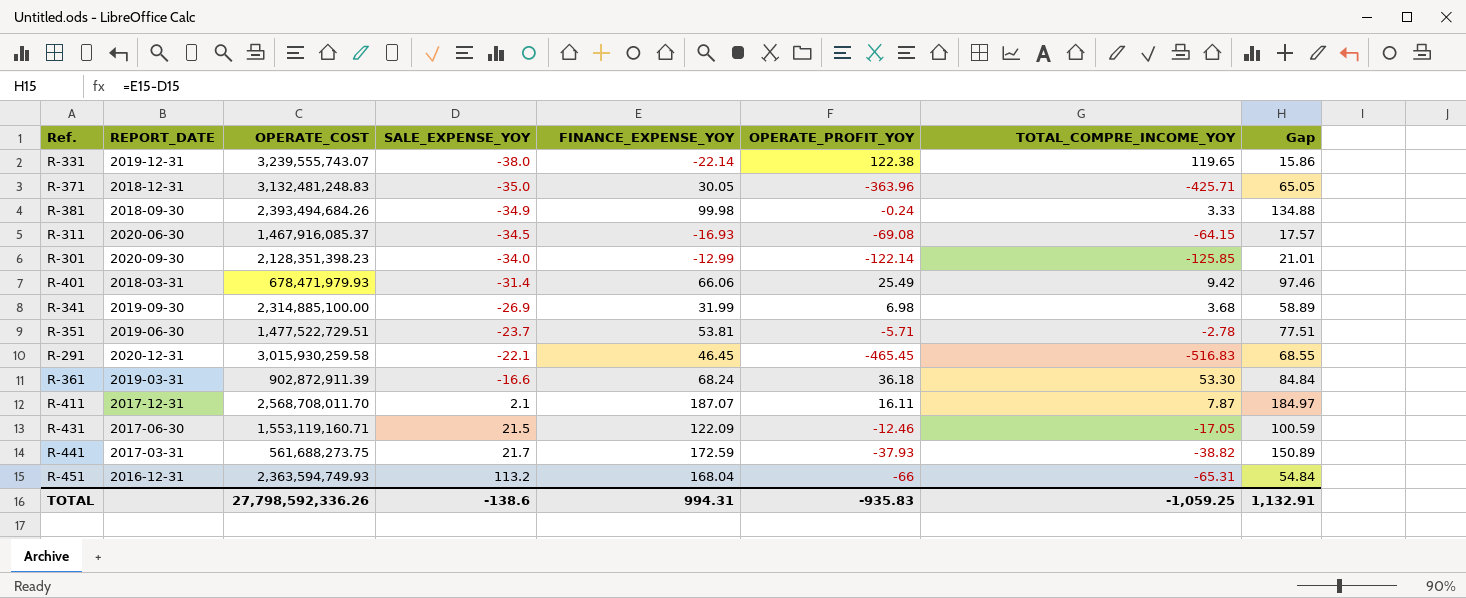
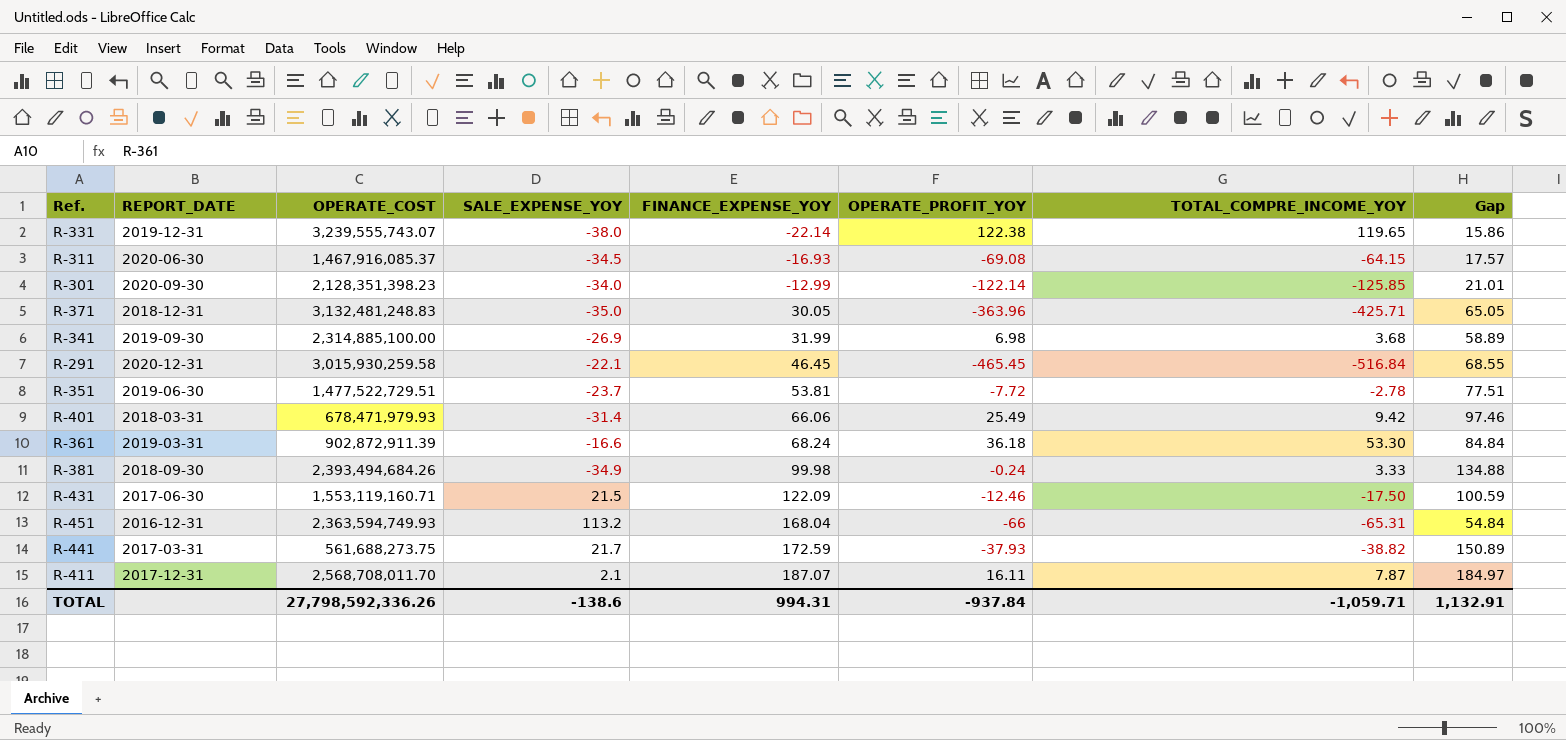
row order: SALE_EXPENSE_YOY ascending -> FINANCE_EXPENSE_YOY ascending
R-291 | TOTAL_COMPRE_INCOME_YOY: -516.83 -> -516.84
R-351 | OPERATE_PROFIT_YOY: -5.71 -> -7.72
R-431 | TOTAL_COMPRE_INCOME_YOY: -17.05 -> -17.50
TOTAL | OPERATE_PROFIT_YOY: -935.83 -> -937.84
TOTAL | TOTAL_COMPRE_INCOME_YOY: -1,059.25 -> -1,059.71

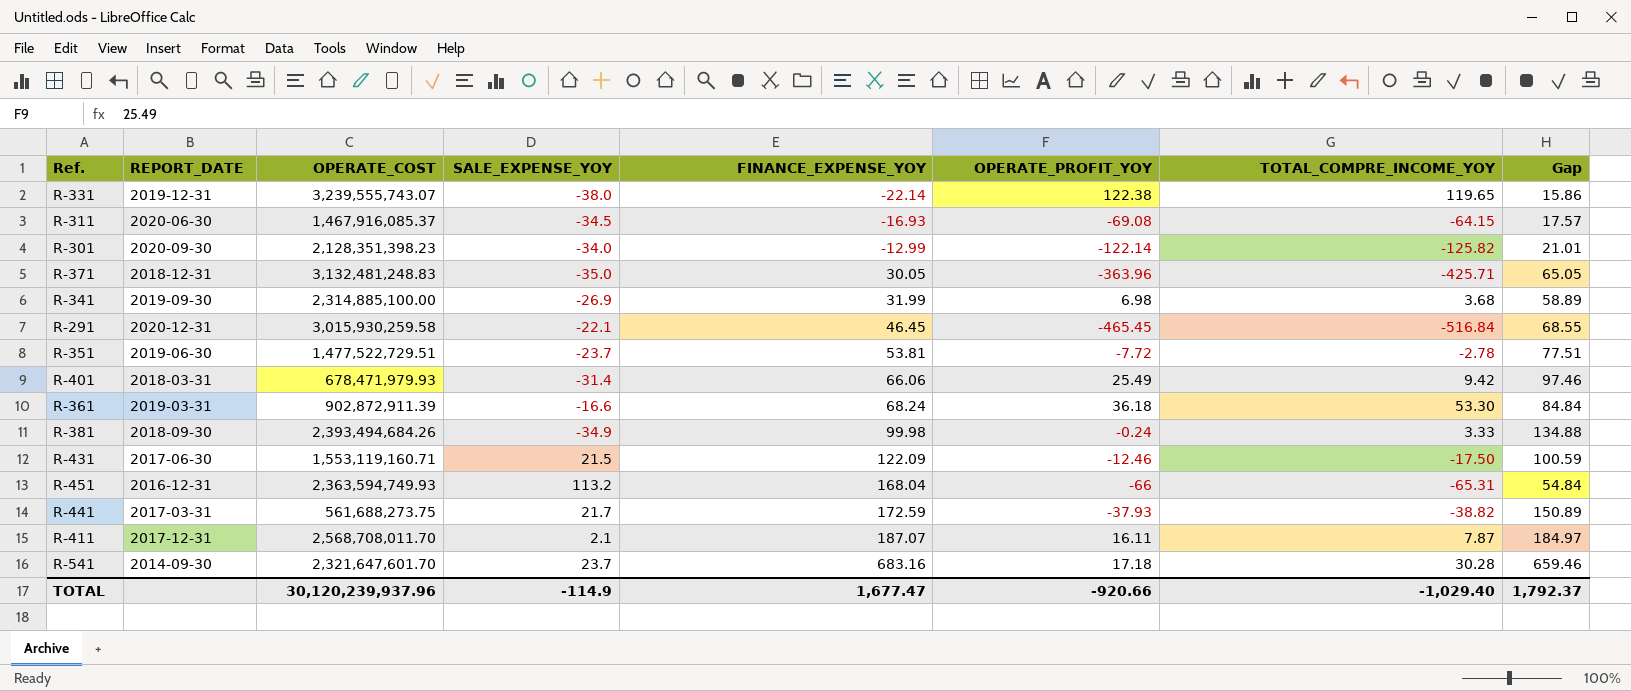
R-301 | TOTAL_COMPRE_INCOME_YOY: -125.85 -> -125.82
row R-541: none -> 2014-09-30 | 2,321,647,601.70 | 23.7 | 683.16 | 17.18 | 30.28 | 659.46
TOTAL | OPERATE_COST: 27,798,592,336.26 -> 30,120,239,937.96
TOTAL | SALE_EXPENSE_YOY: -138.6 -> -114.9
TOTAL | FINANCE_EXPENSE_YOY: 994.31 -> 1,677.47
TOTAL | OPERATE_PROFIT_YOY: -937.84 -> -920.66
TOTAL | TOTAL_COMPRE_INCOME_YOY: -1,059.71 -> -1,029.40
TOTAL | Gap: 1,132.91 -> 1,792.37

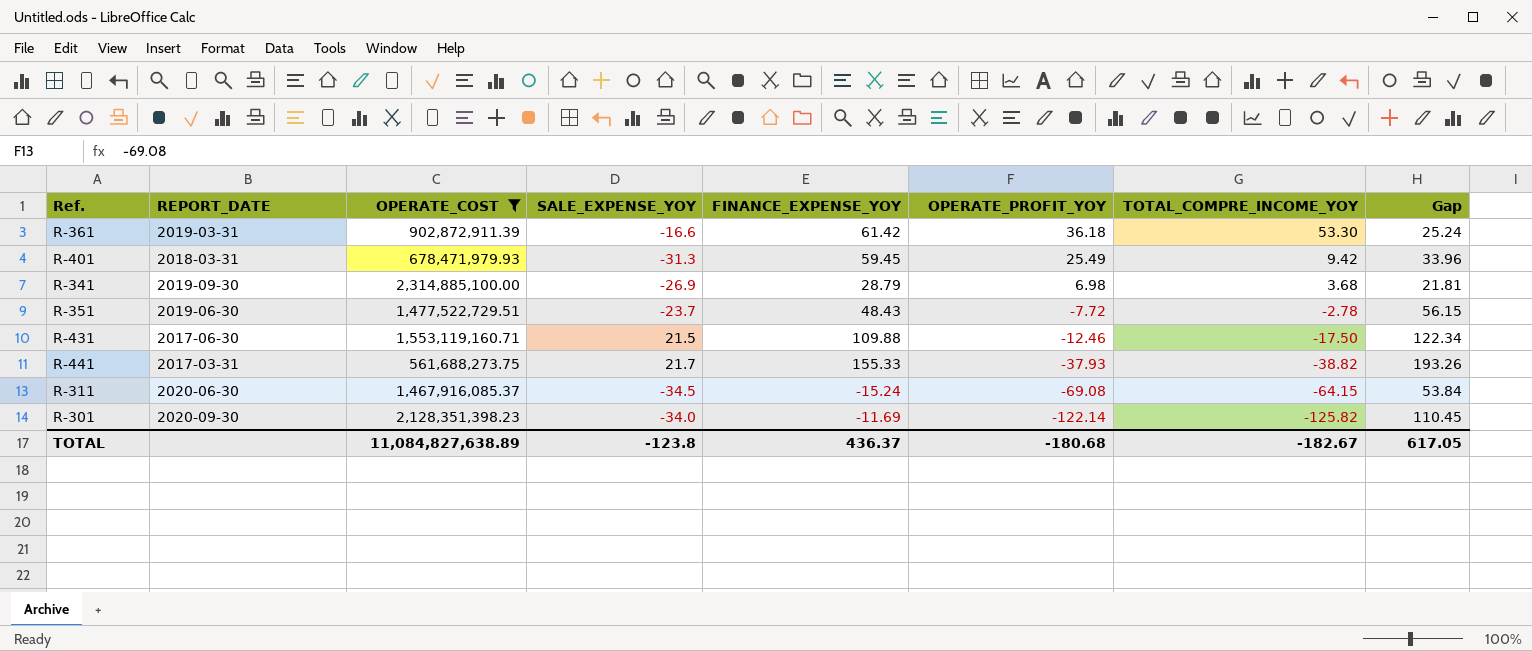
filter: none -> OPERATE_COST <= 2,314,885,100.00
row order: FINANCE_EXPENSE_YOY ascending -> OPERATE_PROFIT_YOY descending
column Gap | formula: [FINANCE_EXPENSE_YOY] - [SALE_EXPENSE_YOY] -> [FINANCE_EXPENSE_YOY] - [OPERATE_PROFIT_YOY]
R-361 | FINANCE_EXPENSE_YOY: 68.24 -> 61.42
R-401 | SALE_EXPENSE_YOY: -31.4 -> -31.3
R-401 | FINANCE_EXPENSE_YOY: 66.06 -> 59.45
R-341 | FINANCE_EXPENSE_YOY: 31.99 -> 28.79
R-351 | FINANCE_EXPENSE_YOY: 53.81 -> 48.43
R-431 | FINANCE_EXPENSE_YOY: 122.09 -> 109.88
R-441 | FINANCE_EXPENSE_YOY: 172.59 -> 155.33
R-311 | FINANCE_EXPENSE_YOY: -16.93 -> -15.24
R-301 | FINANCE_EXPENSE_YOY: -12.99 -> -11.69
TOTAL | OPERATE_COST: 30,120,239,937.96 -> 11,084,827,638.89
TOTAL | SALE_EXPENSE_YOY: -114.9 -> -123.8
TOTAL | FINANCE_EXPENSE_YOY: 1,677.47 -> 436.37
TOTAL | OPERATE_PROFIT_YOY: -920.66 -> -180.68
TOTAL | TOTAL_COMPRE_INCOME_YOY: -1,029.40 -> -182.67
TOTAL | Gap: 1,792.37 -> 617.05

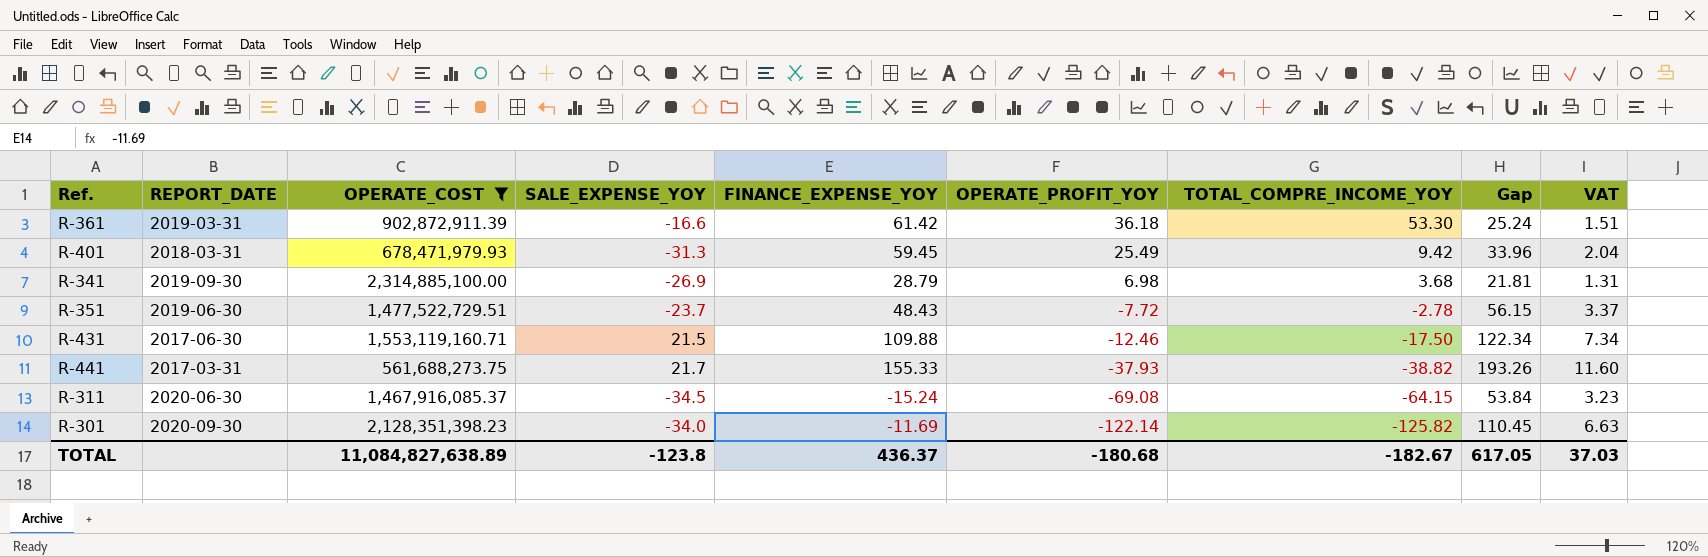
column VAT | formula: none -> [Gap] * 0.06

